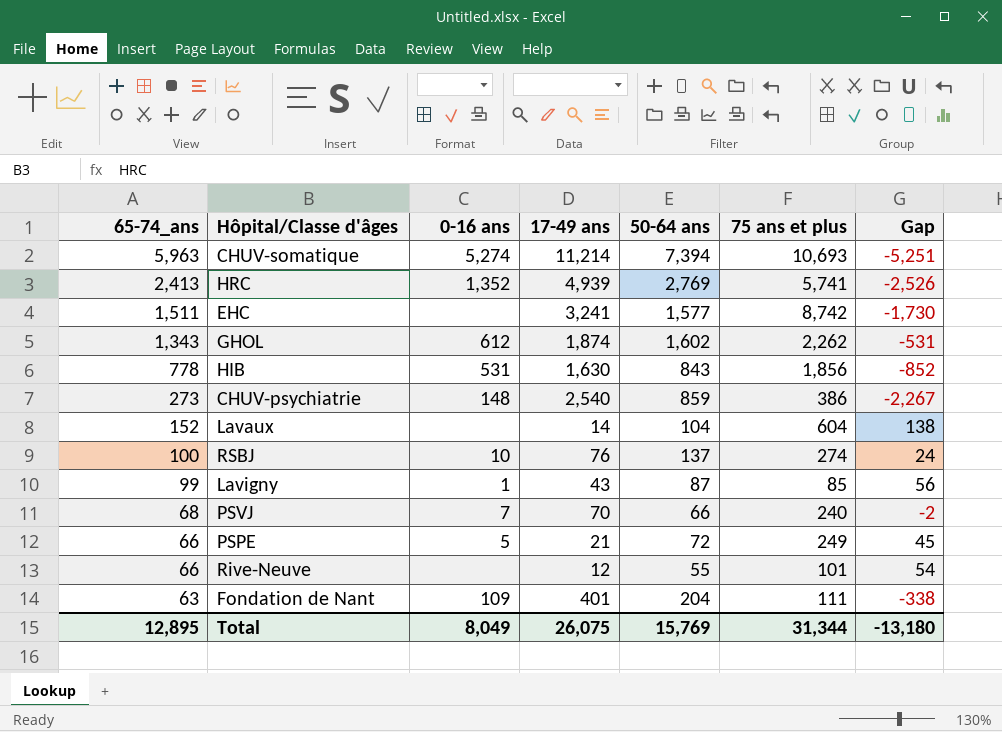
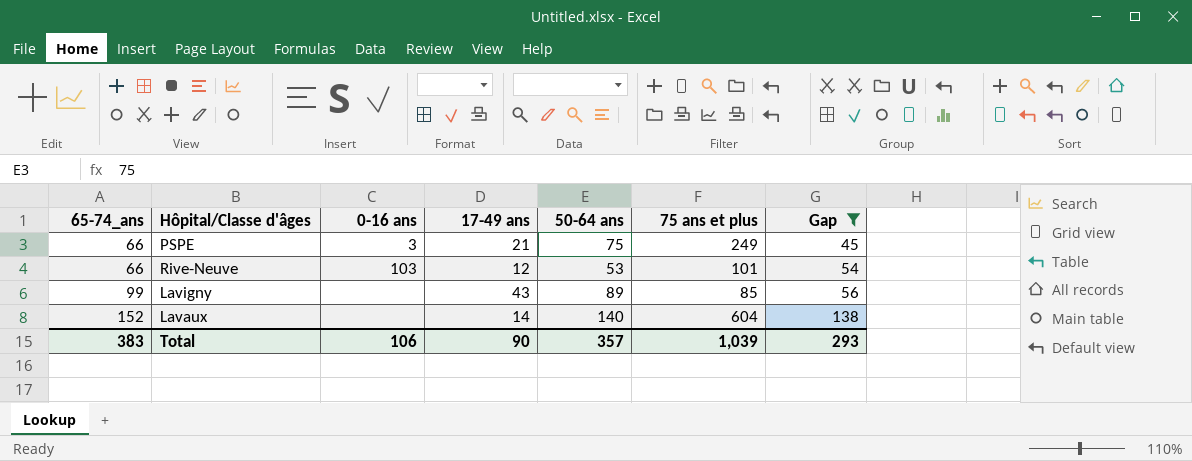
filter: none -> Gap >= 45
row order: 65-74_ans descending -> 65-74_ans ascending
PSPE | 0-16 ans: 5 -> 3
PSPE | 50-64 ans: 72 -> 75
Rive-Neuve | 0-16 ans: none -> 103
Rive-Neuve | 50-64 ans: 55 -> 53
Lavigny | 0-16 ans: 1 -> none
Lavigny | 50-64 ans: 87 -> 89
Lavaux | 50-64 ans: 104 -> 140
Total | 65-74_ans: 12,895 -> 383
Total | 0-16 ans: 8,049 -> 106
Total | 17-49 ans: 26,075 -> 90
Total | 50-64 ans: 15,769 -> 357
Total | 75 ans et plus: 31,344 -> 1,039
Total | Gap: -13,180 -> 293

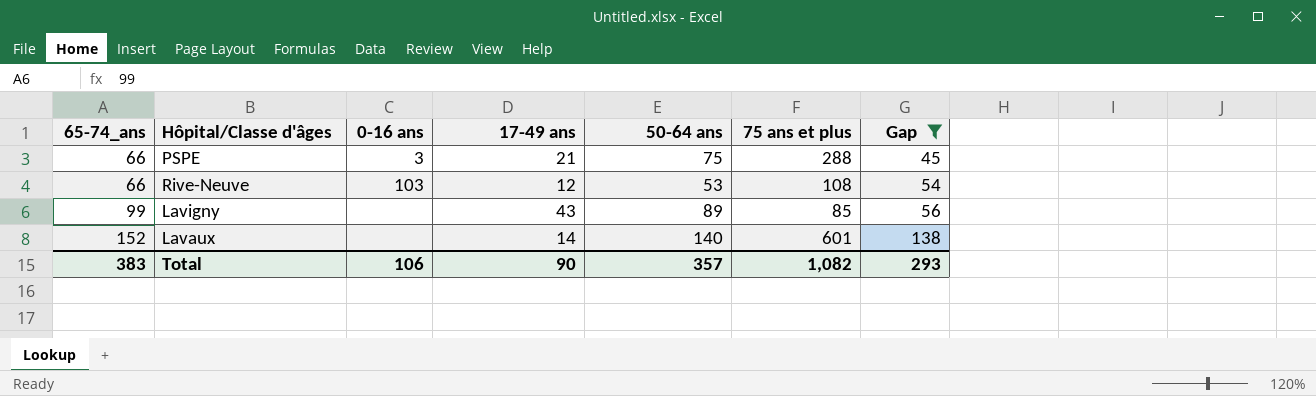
PSPE | 75 ans et plus: 249 -> 288
Rive-Neuve | 75 ans et plus: 101 -> 108
Lavaux | 75 ans et plus: 604 -> 601
Total | 75 ans et plus: 1,039 -> 1,082

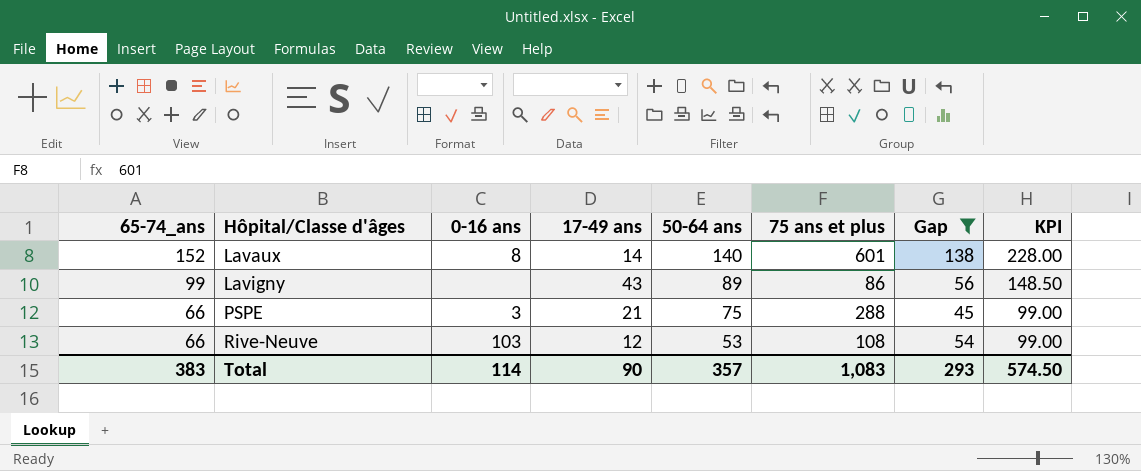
row order: 65-74_ans ascending -> 65-74_ans descending
column KPI | formula: none -> [65-74_ans] * 1.5
Lavaux | 0-16 ans: none -> 8
Lavigny | 75 ans et plus: 85 -> 86
Total | 0-16 ans: 106 -> 114
Total | 75 ans et plus: 1,082 -> 1,083

